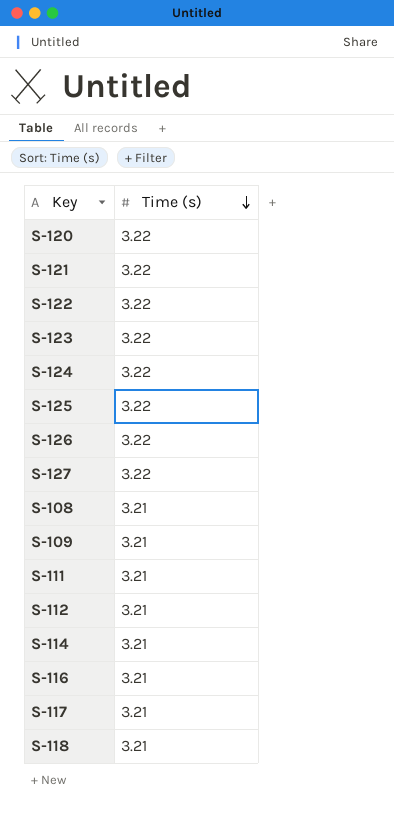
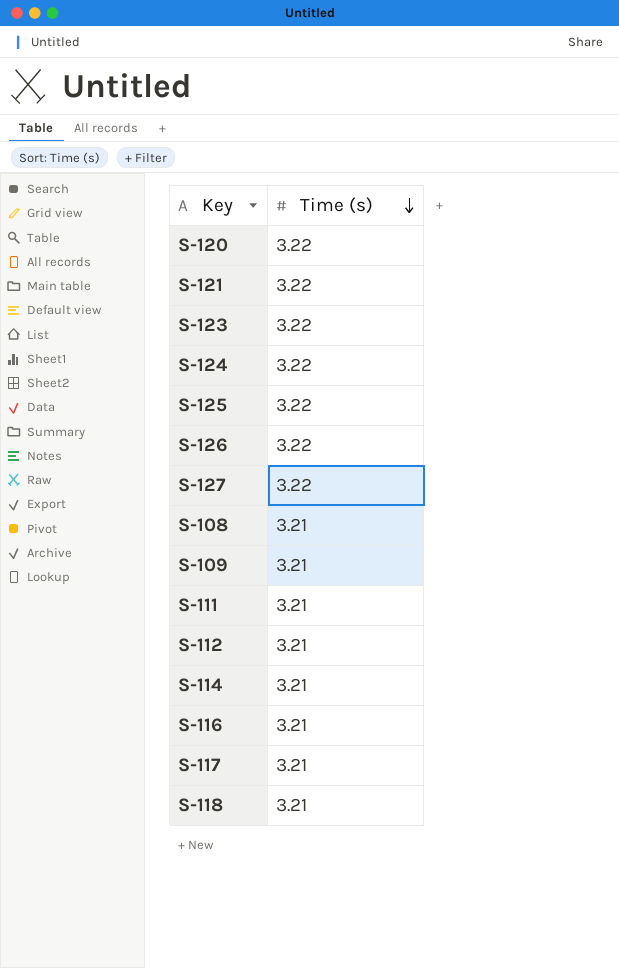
row S-122: 3.22 -> none

